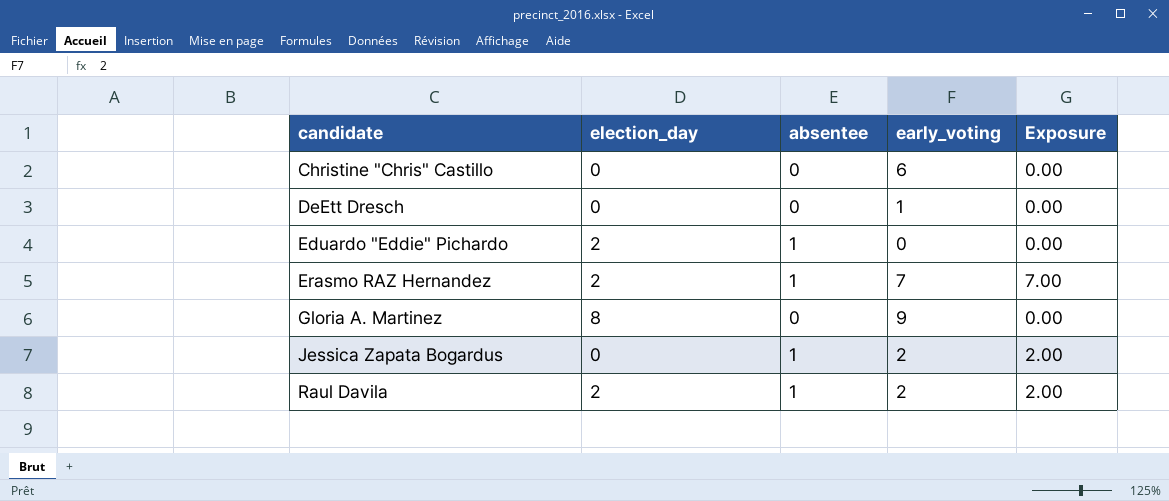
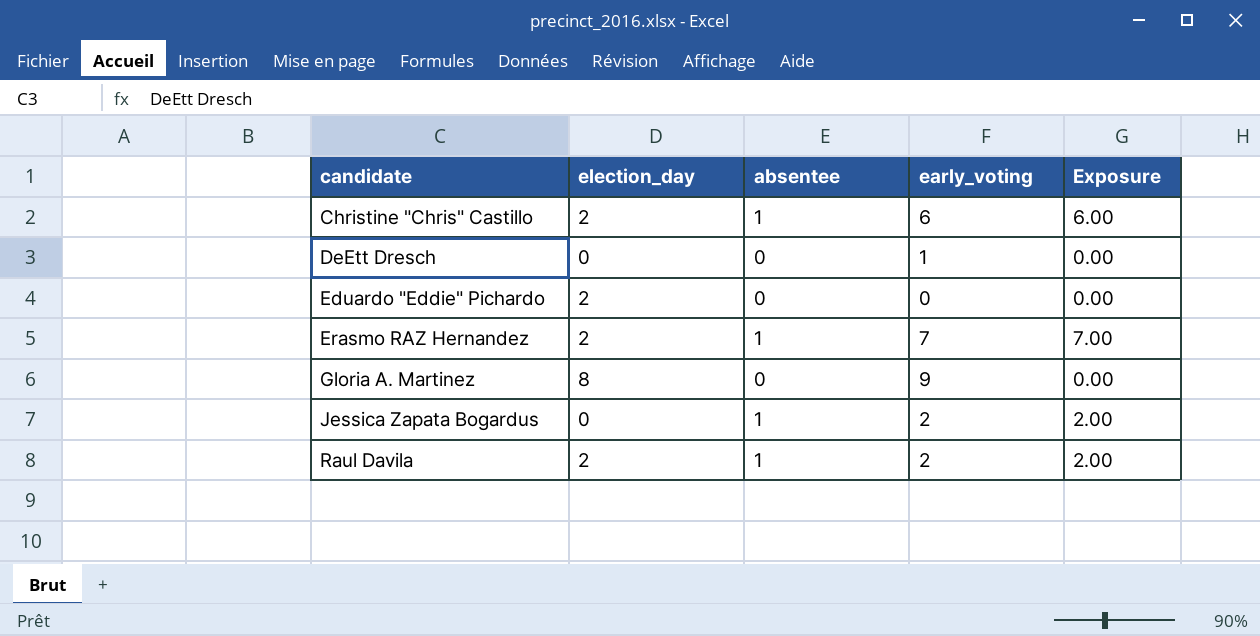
Christine "Chris" Castillo | election_day: 0 -> 2
Christine "Chris" Castillo | absentee: 0 -> 1
Christine "Chris" Castillo | Exposure: 0.00 -> 6.00
Eduardo "Eddie" Pichardo | absentee: 1 -> 0

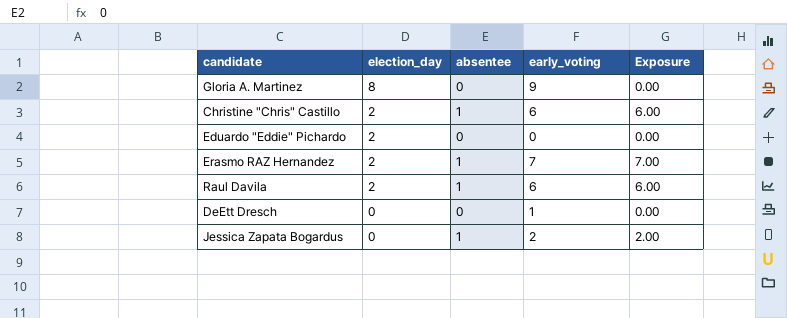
row order: candidate ascending -> election_day descending
Raul Davila | early_voting: 2 -> 6
Raul Davila | Exposure: 2.00 -> 6.00

